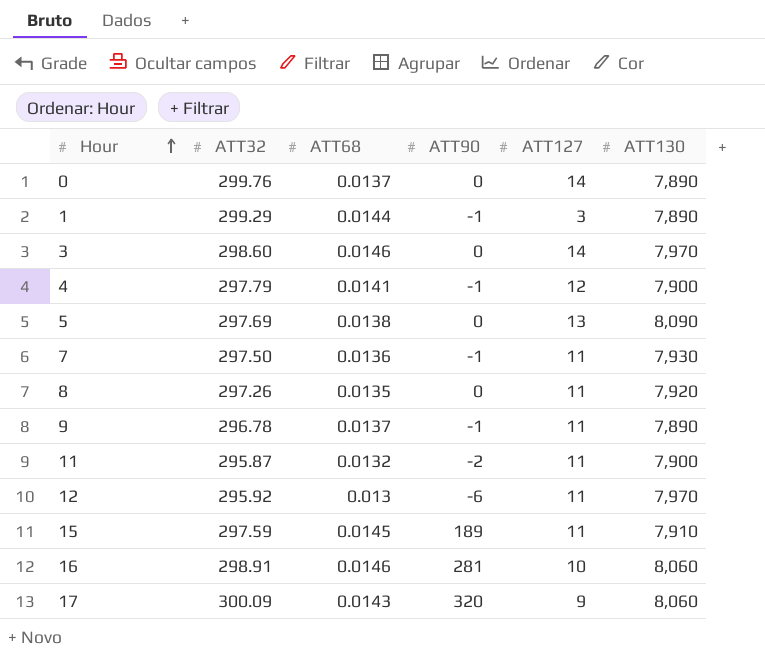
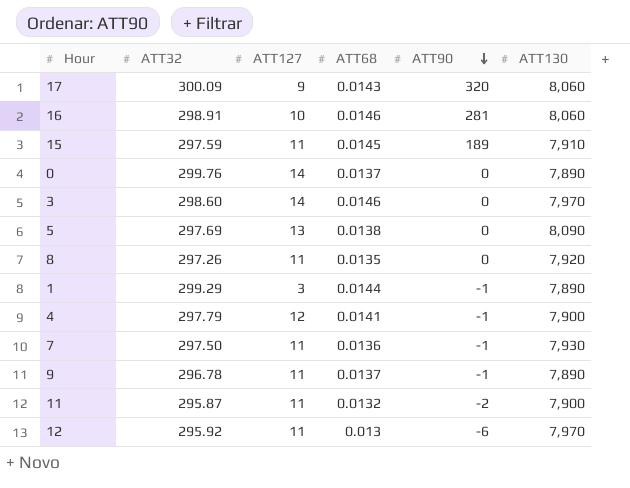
row order: Hour ascending -> ATT90 descending
column ATT127 | position: 5 -> 3

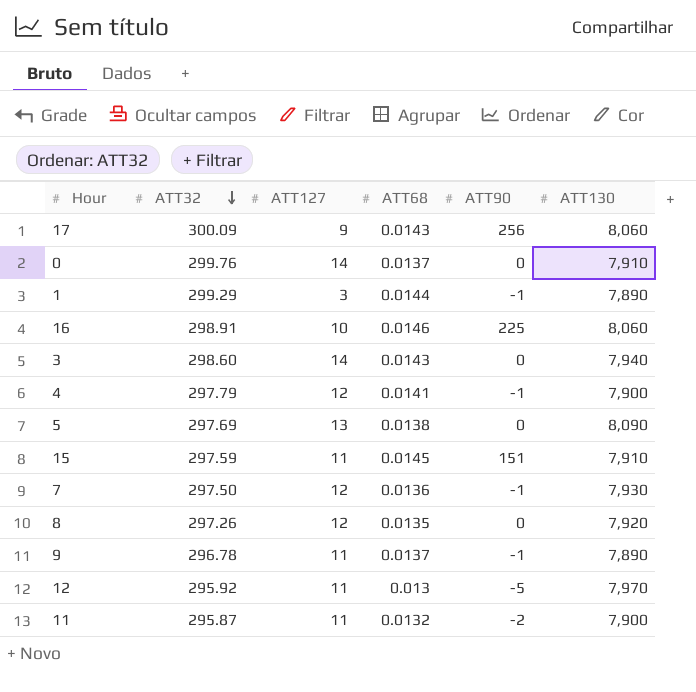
row order: ATT90 descending -> ATT32 descending
17 | ATT90: 320 -> 256
0 | ATT130: 7,890 -> 7,910
16 | ATT90: 281 -> 225
3 | ATT68: 0.0146 -> 0.0143
3 | ATT130: 7,970 -> 7,940
15 | ATT90: 189 -> 151
7 | ATT127: 11 -> 12
8 | ATT127: 11 -> 12
12 | ATT90: -6 -> -5

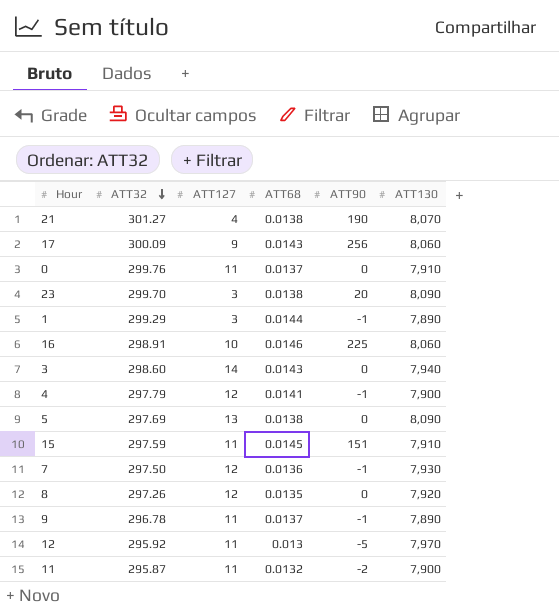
row 21: none -> 301.27 | 4 | 0.0138 | 190 | 8,070
0 | ATT127: 14 -> 11
row 23: none -> 299.70 | 3 | 0.0138 | 20 | 8,090

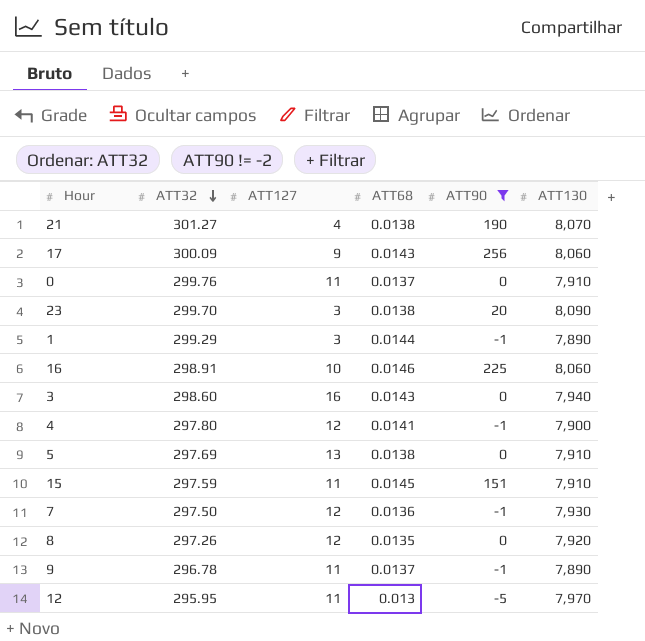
filter: none -> ATT90 != -2
3 | ATT127: 14 -> 16
4 | ATT32: 297.79 -> 297.80
5 | ATT130: 8,090 -> 7,910
12 | ATT32: 295.92 -> 295.95

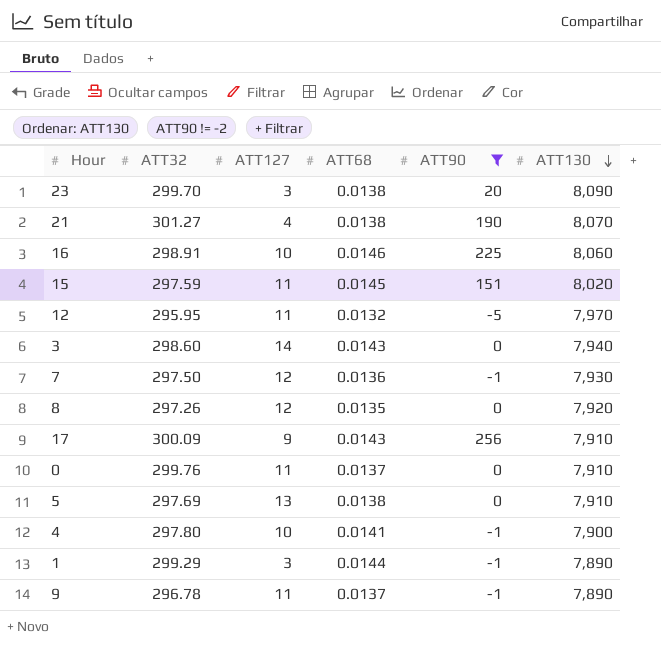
row order: ATT32 descending -> ATT130 descending
15 | ATT130: 7,910 -> 8,020
12 | ATT68: 0.013 -> 0.0132
3 | ATT127: 16 -> 14
17 | ATT130: 8,060 -> 7,910
4 | ATT127: 12 -> 10

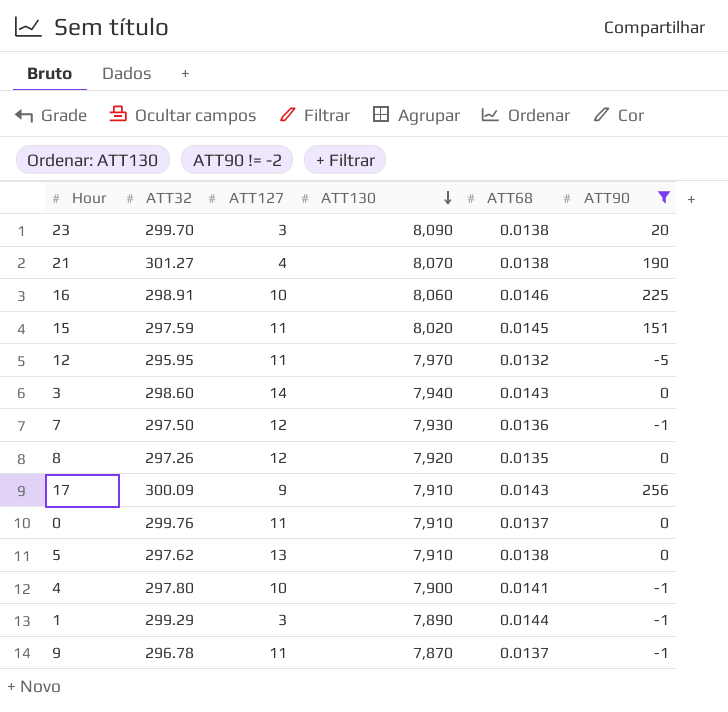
column ATT130 | position: 6 -> 4
5 | ATT32: 297.69 -> 297.62
9 | ATT130: 7,890 -> 7,870

